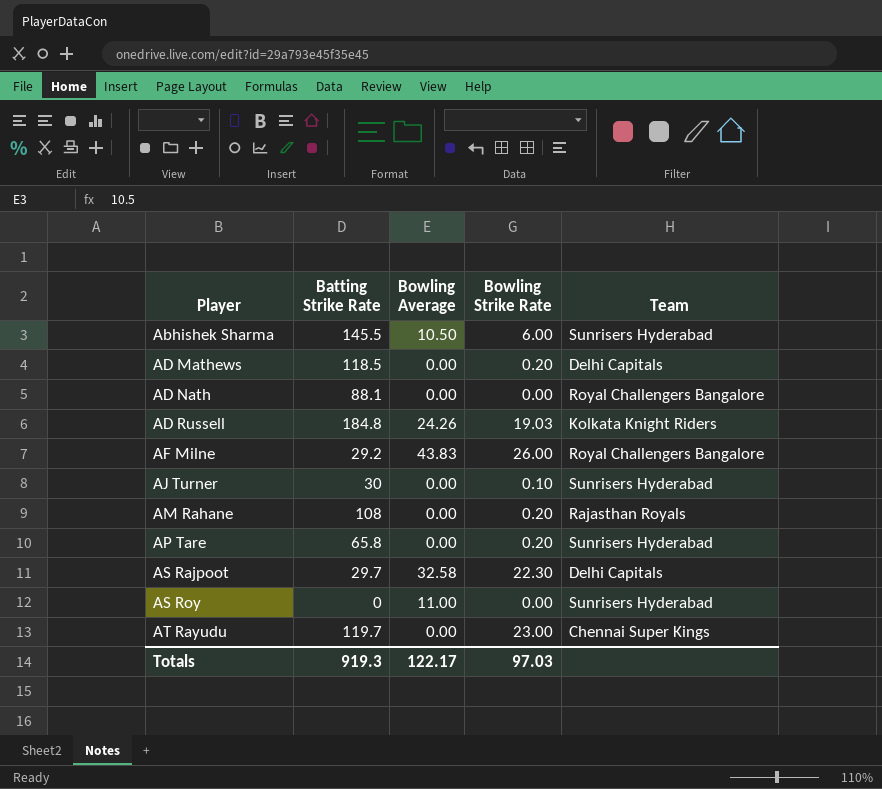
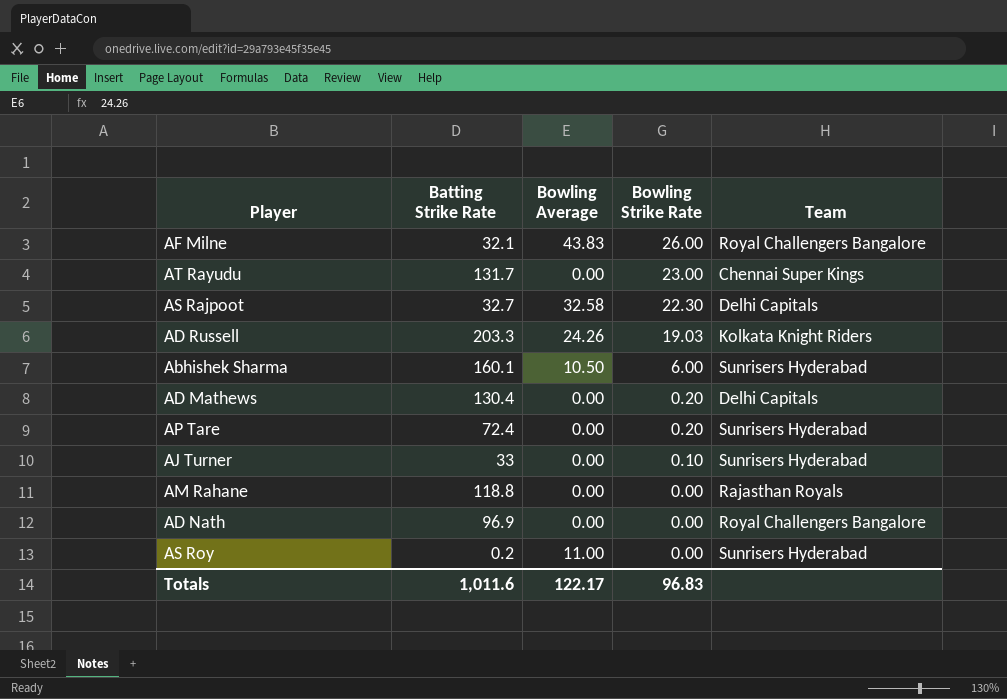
row order: Player ascending -> Bowling Strike Rate descending
AF Milne | Batting Strike Rate: 29.2 -> 32.1
AT Rayudu | Batting Strike Rate: 119.7 -> 131.7
AS Rajpoot | Batting Strike Rate: 29.7 -> 32.7
AD Russell | Batting Strike Rate: 184.8 -> 203.3
Abhishek Sharma | Batting Strike Rate: 145.5 -> 160.1
AD Mathews | Batting Strike Rate: 118.5 -> 130.4
AP Tare | Batting Strike Rate: 65.8 -> 72.4
AJ Turner | Batting Strike Rate: 30 -> 33
AM Rahane | Batting Strike Rate: 108 -> 118.8
AM Rahane | Bowling Strike Rate: 0.20 -> 0.00
AD Nath | Batting Strike Rate: 88.1 -> 96.9
AS Roy | Batting Strike Rate: 0 -> 0.2
Totals | Batting Strike Rate: 919.3 -> 1,011.6
Totals | Bowling Strike Rate: 97.03 -> 96.83

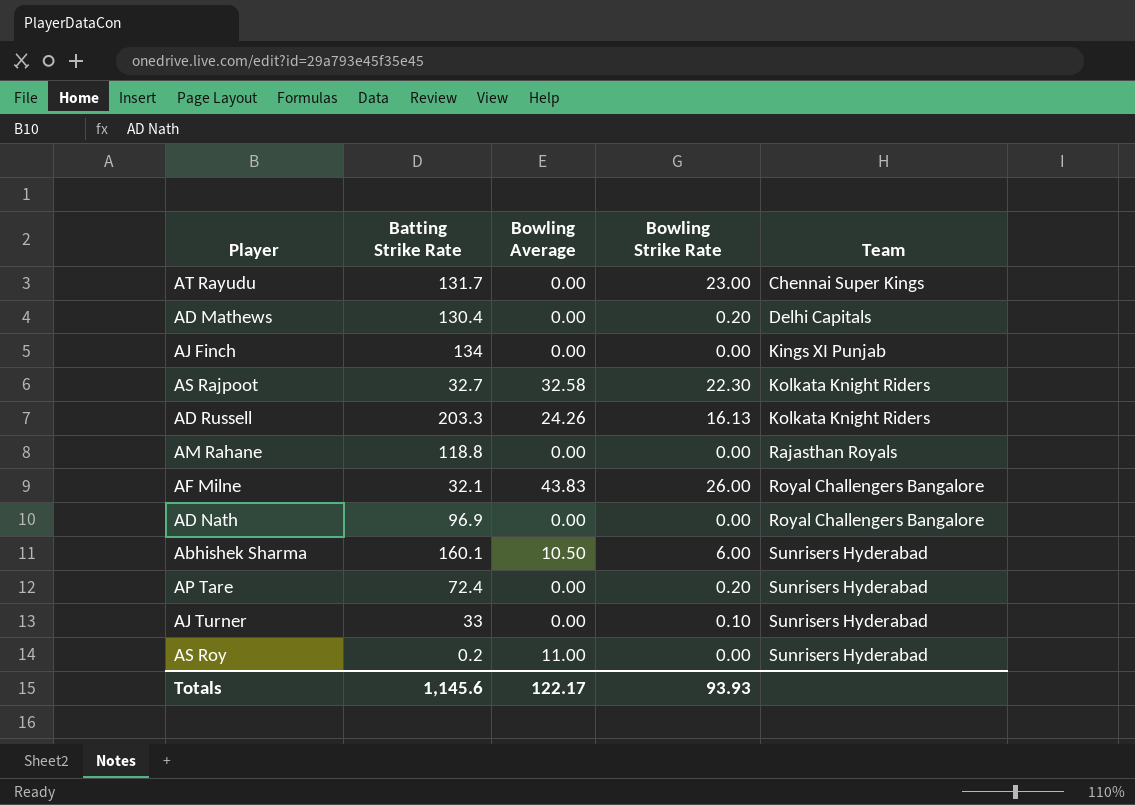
row order: Bowling Strike Rate descending -> Team ascending
row AJ Finch: none -> 134 | 0.00 | 0.00 | Kings XI Punjab
AS Rajpoot | Team: Delhi Capitals -> Kolkata Knight Riders
AD Russell | Bowling Strike Rate: 19.03 -> 16.13
Totals | Batting Strike Rate: 1,011.6 -> 1,145.6
Totals | Bowling Strike Rate: 96.83 -> 93.93

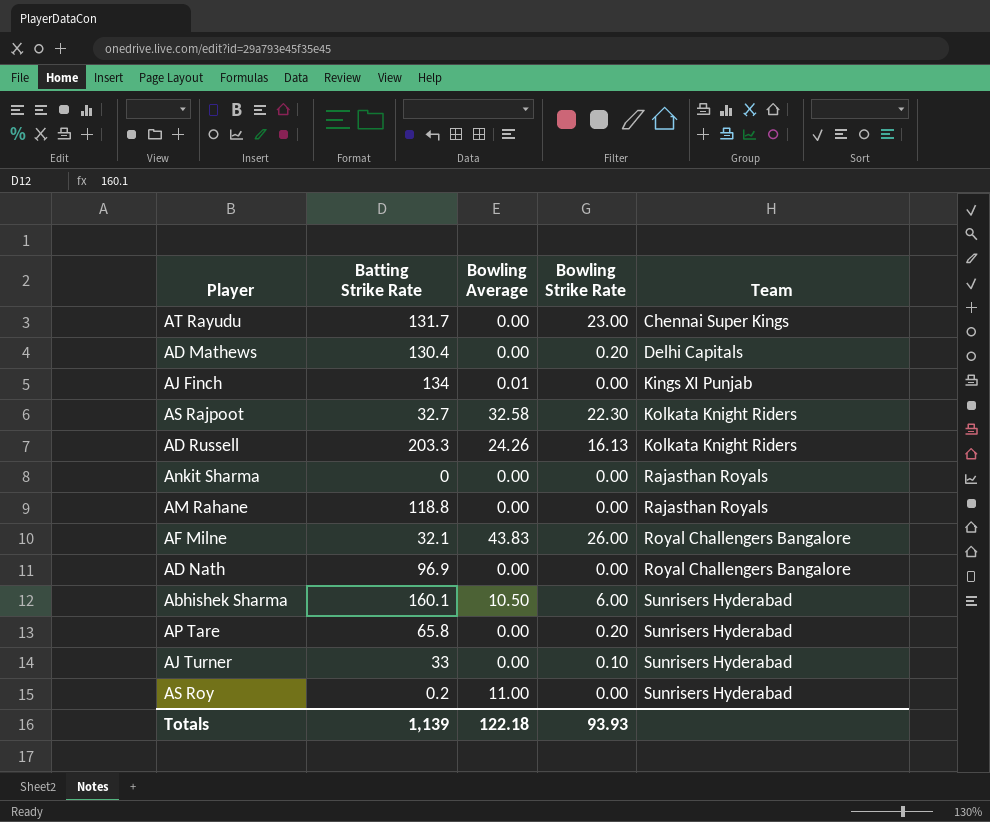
AJ Finch | Bowling Average: 0.00 -> 0.01
row Ankit Sharma: none -> 0 | 0.00 | 0.00 | Rajasthan Royals
AP Tare | Batting Strike Rate: 72.4 -> 65.8
Totals | Batting Strike Rate: 1,145.6 -> 1,139
Totals | Bowling Average: 122.17 -> 122.18

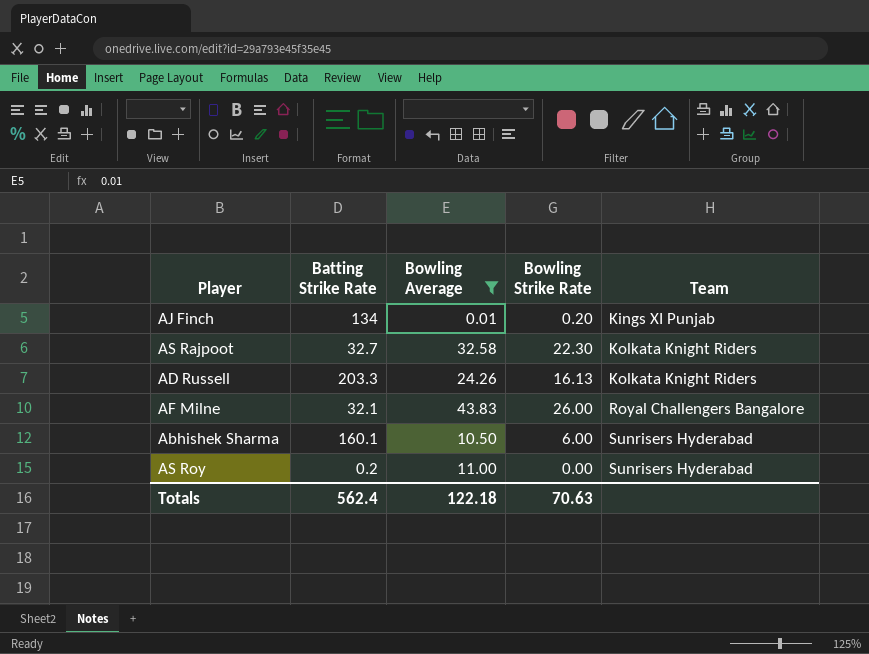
filter: none -> Bowling Average != 0.00
AJ Finch | Bowling Strike Rate: 0.00 -> 0.20
Totals | Batting Strike Rate: 1,139 -> 562.4
Totals | Bowling Strike Rate: 93.93 -> 70.63

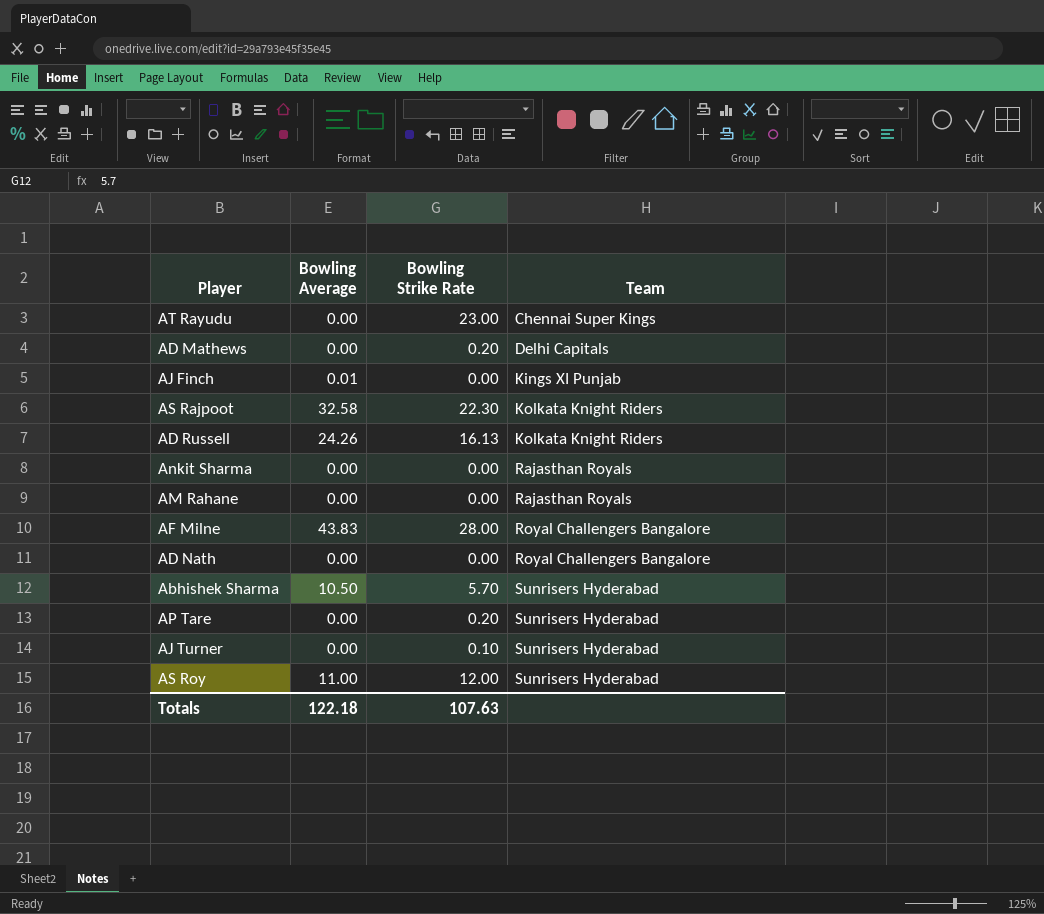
filter: Bowling Average != 0.00 -> none
column Batting Strike Rate | position: 2 -> none
AJ Finch | Bowling Strike Rate: 0.20 -> 0.00
AF Milne | Bowling Strike Rate: 26.00 -> 28.00
Abhishek Sharma | Bowling Strike Rate: 6.00 -> 5.70
AS Roy | Bowling Strike Rate: 0.00 -> 12.00
Totals | Bowling Strike Rate: 70.63 -> 107.63

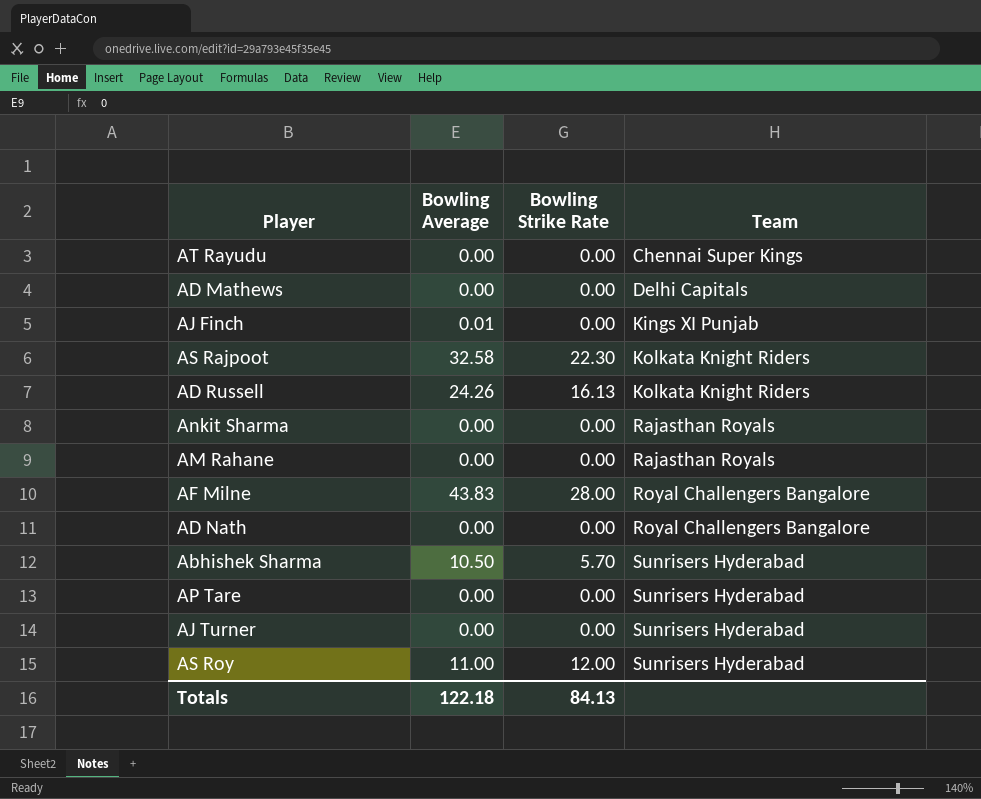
AT Rayudu | Bowling Strike Rate: 23.00 -> 0.00
AD Mathews | Bowling Strike Rate: 0.20 -> 0.00
AP Tare | Bowling Strike Rate: 0.20 -> 0.00
AJ Turner | Bowling Strike Rate: 0.10 -> 0.00
Totals | Bowling Strike Rate: 107.63 -> 84.13

